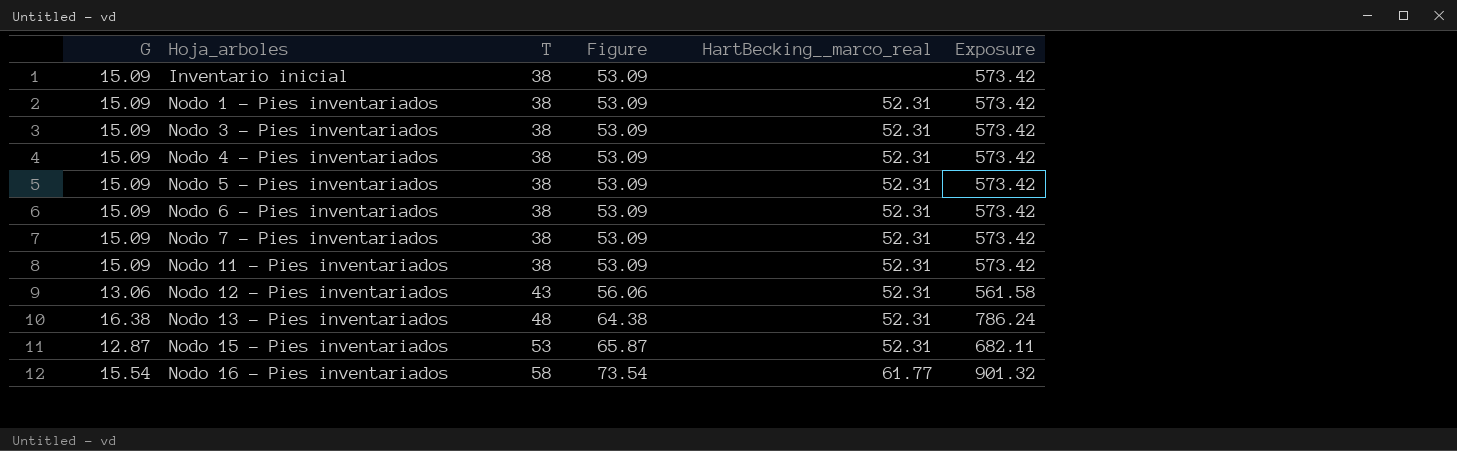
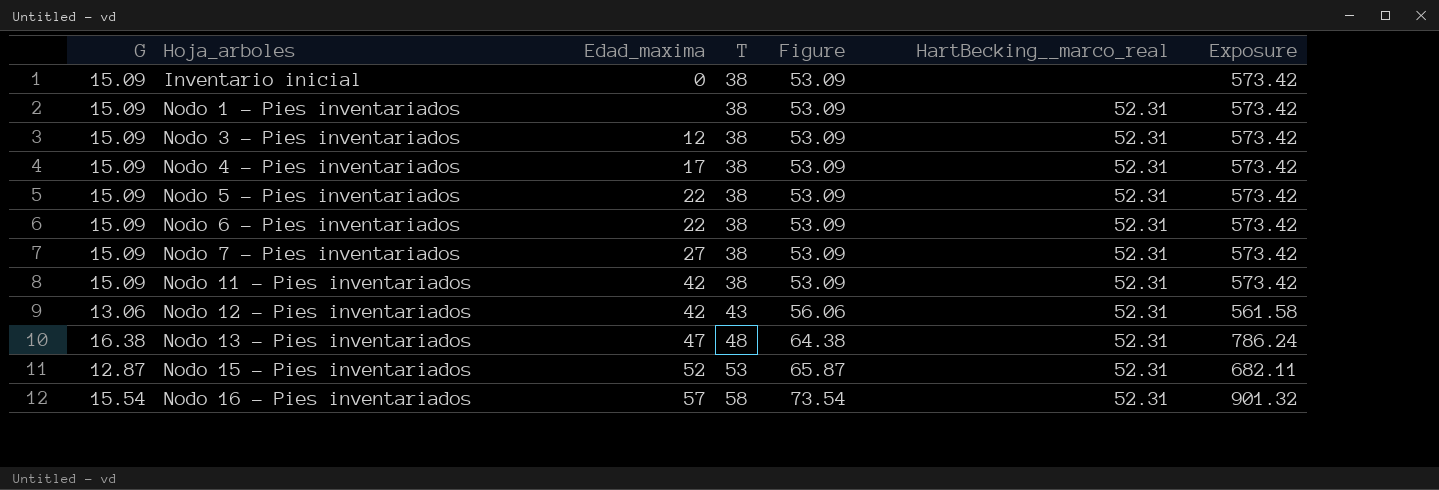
column Edad_maxima | position: none -> 3
Nodo 16 - Pies inventariados | HartBecking__marco_real: 61.77 -> 52.31

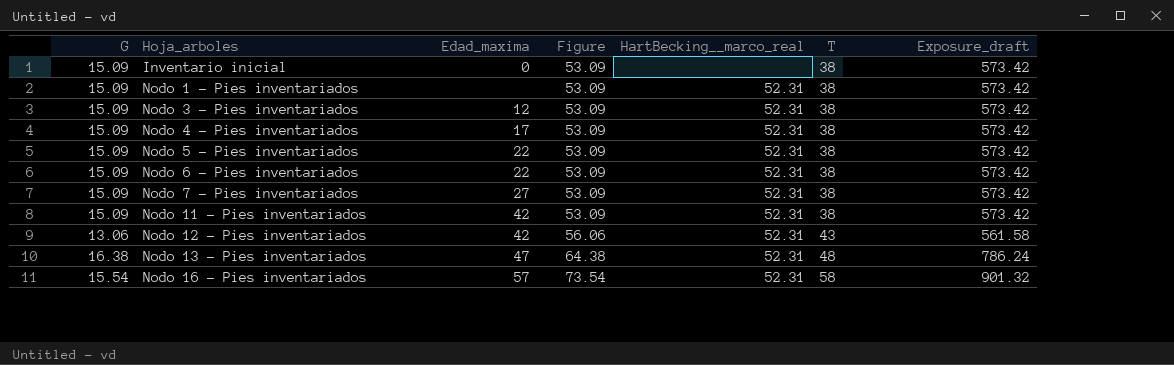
column T | position: 4 -> 6
column name: Exposure -> Exposure_draft
row Nodo 15 - Pies inventariados: 12.87 | 52 | 53 | 65.87 | 52.31 | 682.11 -> none

